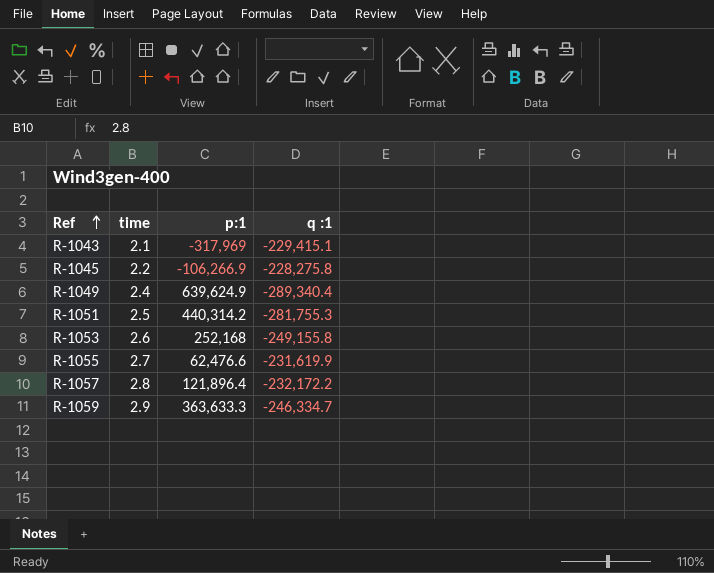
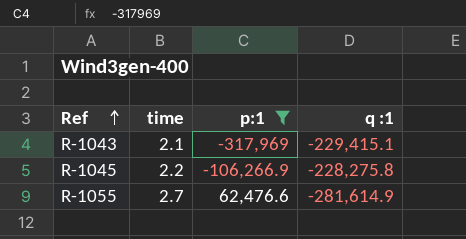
filter: none -> p:1 <= 62,476.6
R-1055 | q :1: -231,619.9 -> -281,614.9

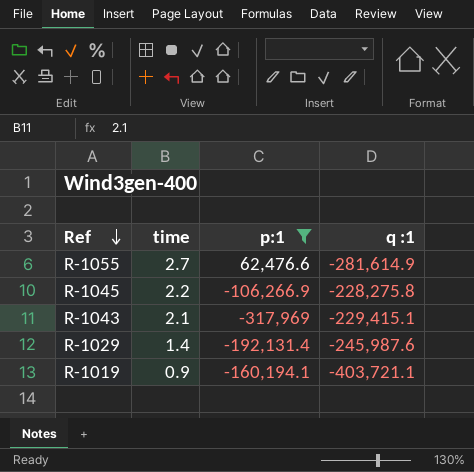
row order: Ref ascending -> Ref descending
row R-1029: none -> 1.4 | -192,131.4 | -245,987.6
row R-1019: none -> 0.9 | -160,194.1 | -403,721.1

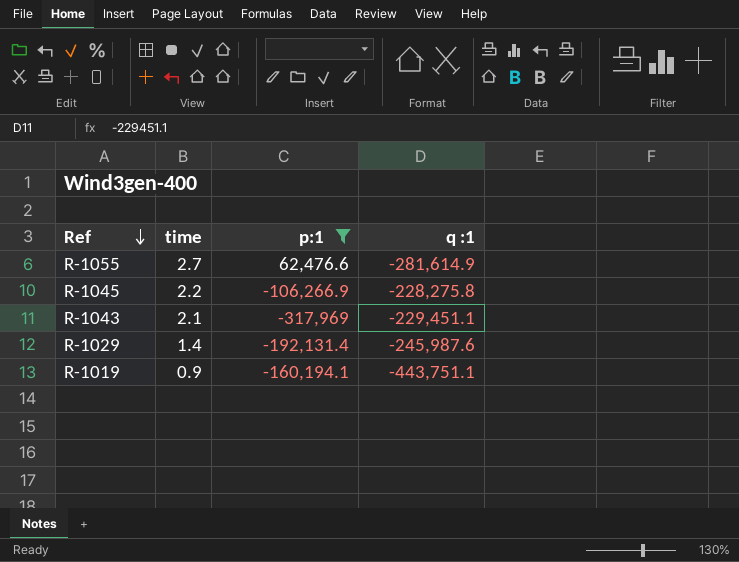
R-1043 | q :1: -229,415.1 -> -229,451.1
R-1019 | q :1: -403,721.1 -> -443,751.1

